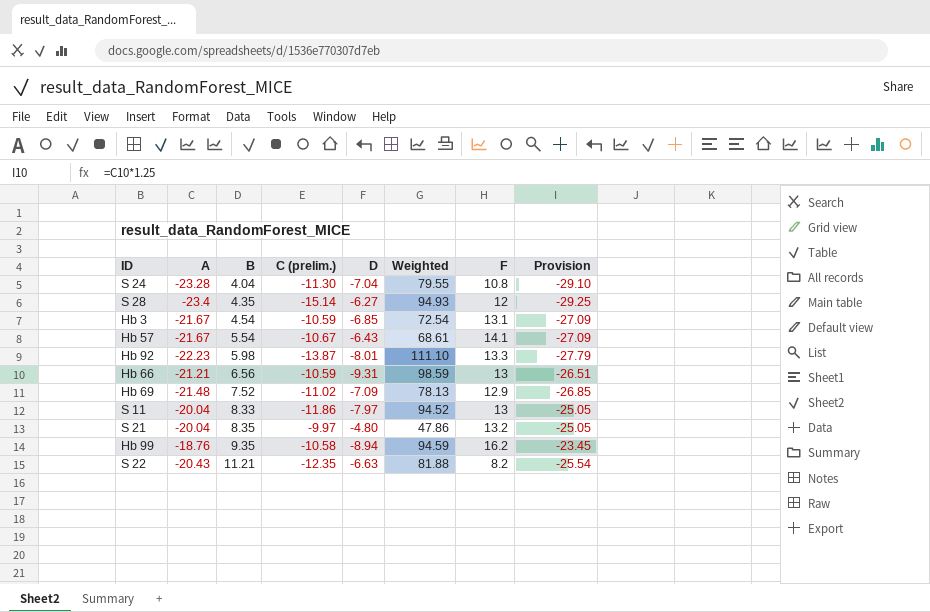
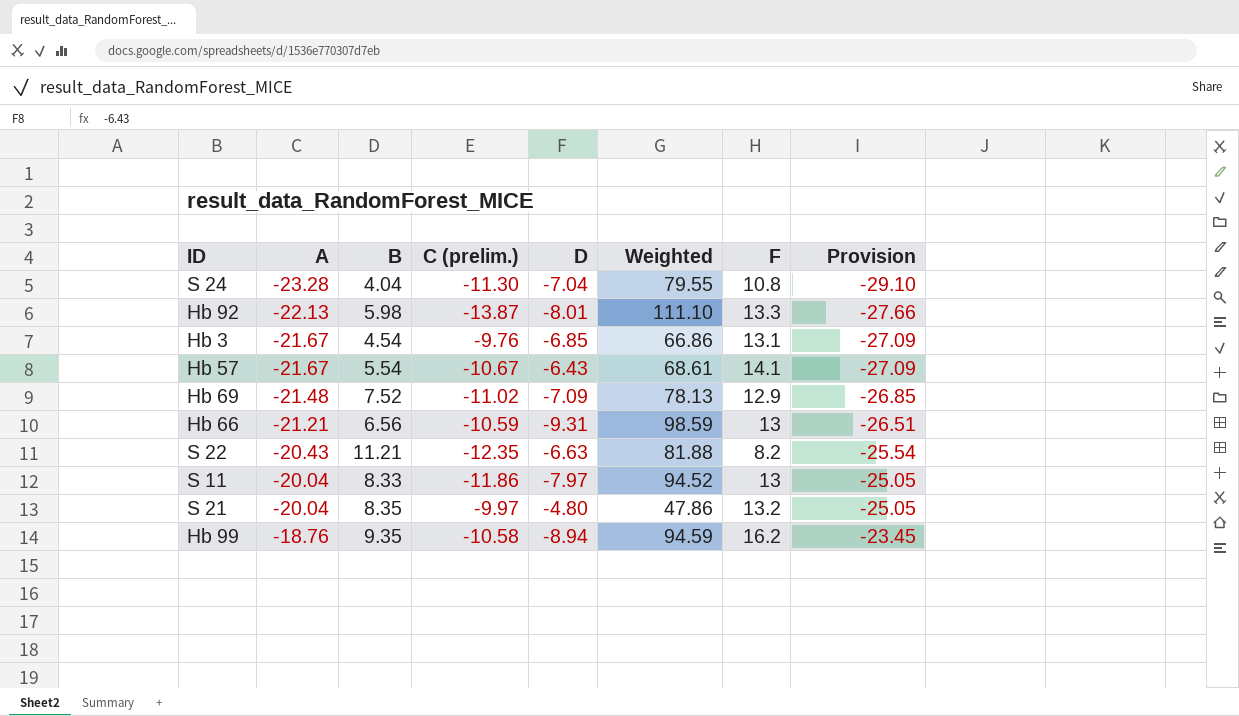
row order: B ascending -> A ascending
row S 28: -23.4 | 4.35 | -15.14 | -6.27 | 94.93 | 12 | -29.25 -> none
Hb 92 | A: -22.23 -> -22.13
Hb 92 | Provision: -27.79 -> -27.66
Hb 3 | C (prelim.): -10.59 -> -9.76
Hb 3 | Weighted: 72.54 -> 66.86

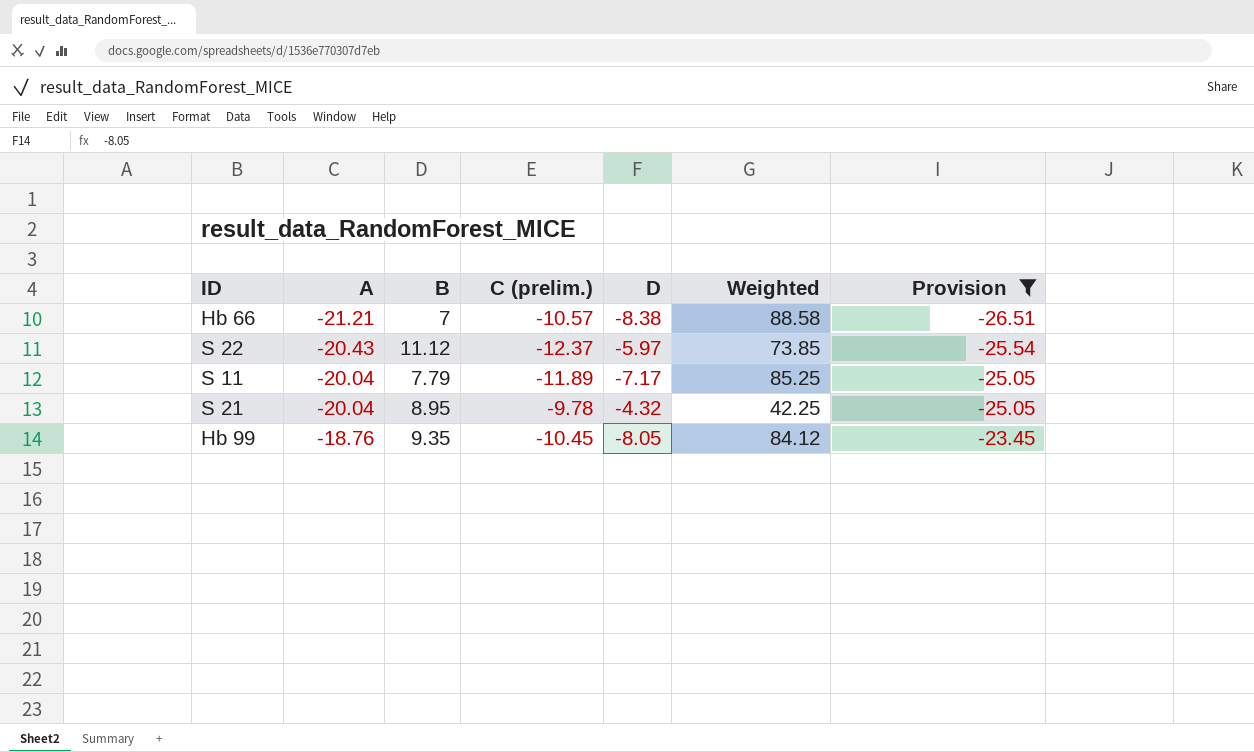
filter: none -> Provision >= -26.51
column F | position: 7 -> none
Hb 66 | B: 6.56 -> 7
Hb 66 | C (prelim.): -10.59 -> -10.57
Hb 66 | D: -9.31 -> -8.38
Hb 66 | Weighted: 98.59 -> 88.58
S 22 | B: 11.21 -> 11.12
S 22 | C (prelim.): -12.35 -> -12.37
S 22 | D: -6.63 -> -5.97
S 22 | Weighted: 81.88 -> 73.85
S 11 | B: 8.33 -> 7.79
S 11 | C (prelim.): -11.86 -> -11.89
S 11 | D: -7.97 -> -7.17
S 11 | Weighted: 94.52 -> 85.25
S 21 | B: 8.35 -> 8.95
S 21 | C (prelim.): -9.97 -> -9.78
S 21 | D: -4.80 -> -4.32
S 21 | Weighted: 47.86 -> 42.25
Hb 99 | C (prelim.): -10.58 -> -10.45
Hb 99 | D: -8.94 -> -8.05
Hb 99 | Weighted: 94.59 -> 84.12

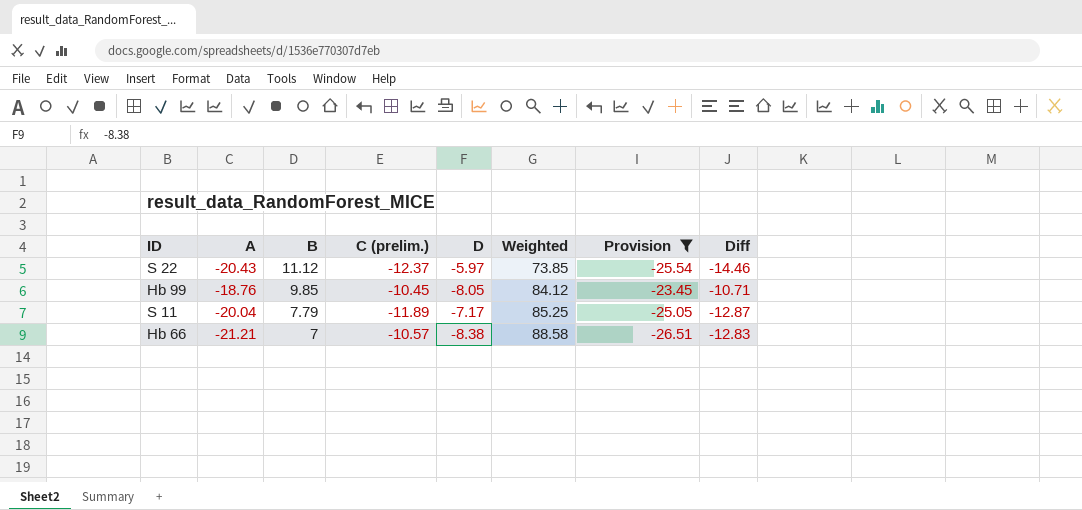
row order: A ascending -> B descending
column Diff | formula: none -> [A] - [D]
row S 21: -20.04 | 8.95 | -9.78 | -4.32 | 42.25 | -25.05 -> none
Hb 99 | B: 9.35 -> 9.85

